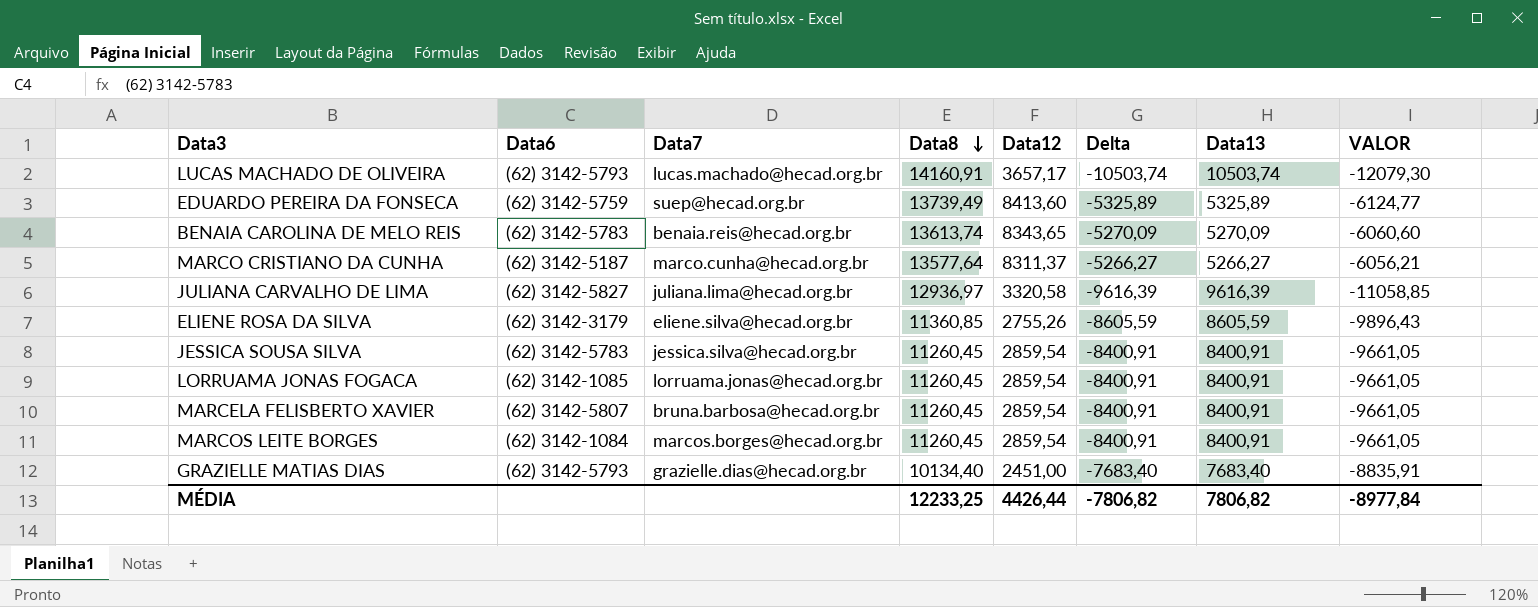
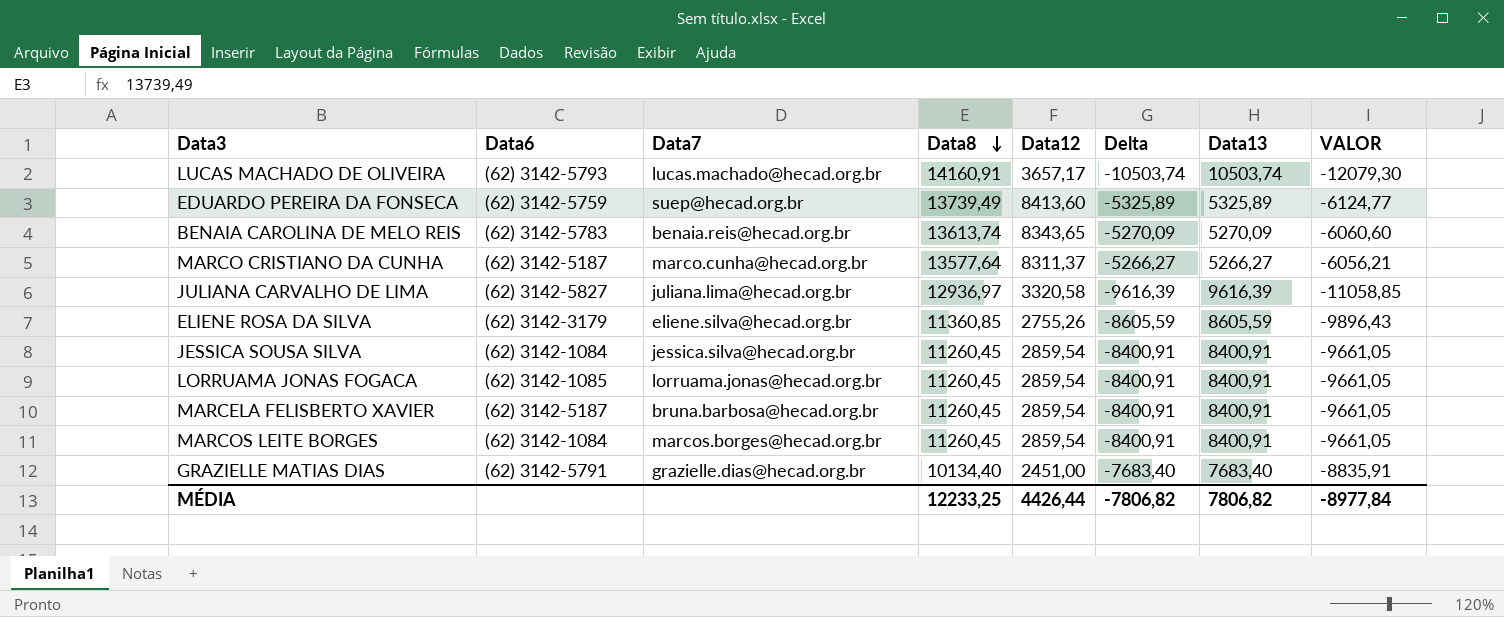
JESSICA SOUSA SILVA | Data6: (62) 3142-5783 -> (62) 3142-1084
MARCELA FELISBERTO XAVIER | Data6: (62) 3142-5807 -> (62) 3142-5187
GRAZIELLE MATIAS DIAS | Data6: (62) 3142-5793 -> (62) 3142-5791

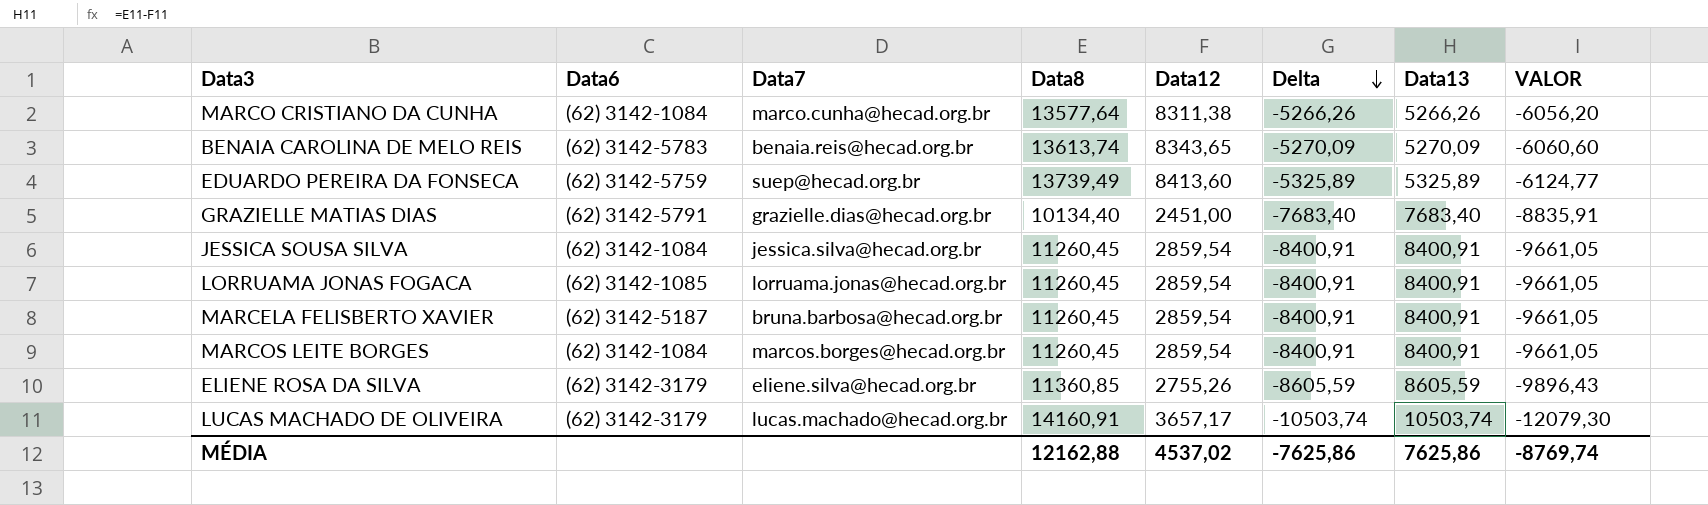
row order: Data8 descending -> Delta descending
row JULIANA CARVALHO DE LIMA: (62) 3142-5827 | juliana.lima@hecad.org.br | 12936,97 | 3320,58 | -9616,39 | 9616,39 | -11058,85 -> none
MARCO CRISTIANO DA CUNHA | Data6: (62) 3142-5187 -> (62) 3142-1084
MARCO CRISTIANO DA CUNHA | Data12: 8311,37 -> 8311,38
MARCO CRISTIANO DA CUNHA | Delta: -5266,27 -> -5266,26
MARCO CRISTIANO DA CUNHA | Data13: 5266,27 -> 5266,26
MARCO CRISTIANO DA CUNHA | VALOR: -6056,21 -> -6056,20
LUCAS MACHADO DE OLIVEIRA | Data6: (62) 3142-5793 -> (62) 3142-3179
MÉDIA | Data8: 12233,25 -> 12162,88
MÉDIA | Data12: 4426,44 -> 4537,02
MÉDIA | Delta: -7806,82 -> -7625,86
MÉDIA | Data13: 7806,82 -> 7625,86
MÉDIA | VALOR: -8977,84 -> -8769,74

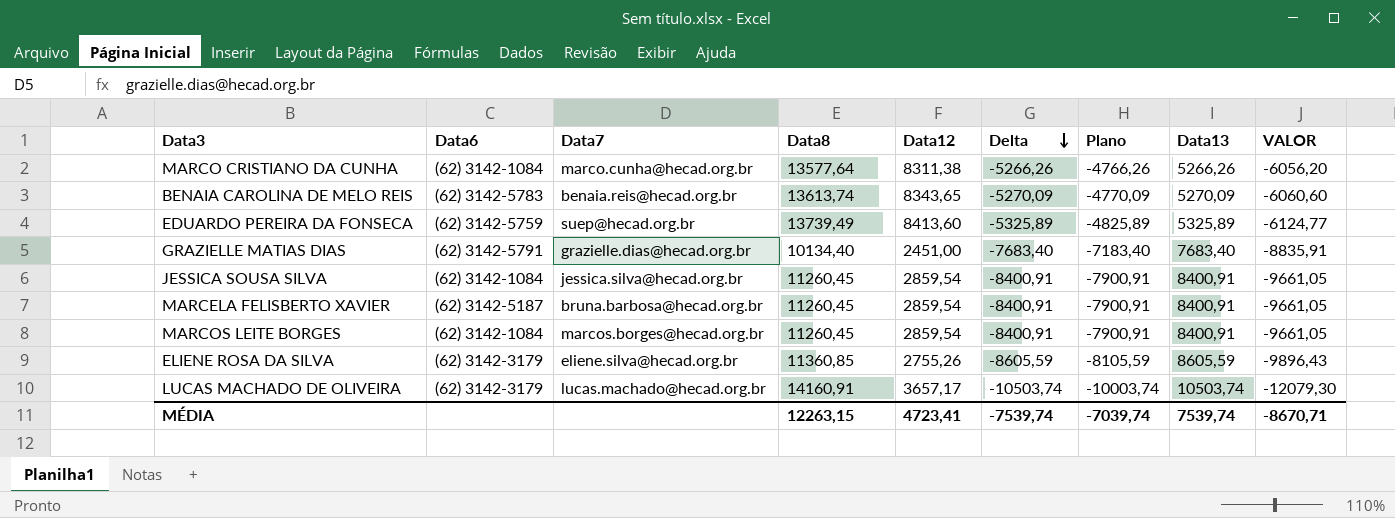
column Plano | formula: none -> [Delta] + 500
row LORRUAMA JONAS FOGACA: (62) 3142-1085 | lorruama.jonas@hecad.org.br | 11260,45 | 2859,54 | -8400,91 | 8400,91 | -9661,05 -> none
MÉDIA | Data8: 12162,88 -> 12263,15
MÉDIA | Data12: 4537,02 -> 4723,41
MÉDIA | Delta: -7625,86 -> -7539,74
MÉDIA | Data13: 7625,86 -> 7539,74
MÉDIA | VALOR: -8769,74 -> -8670,71

